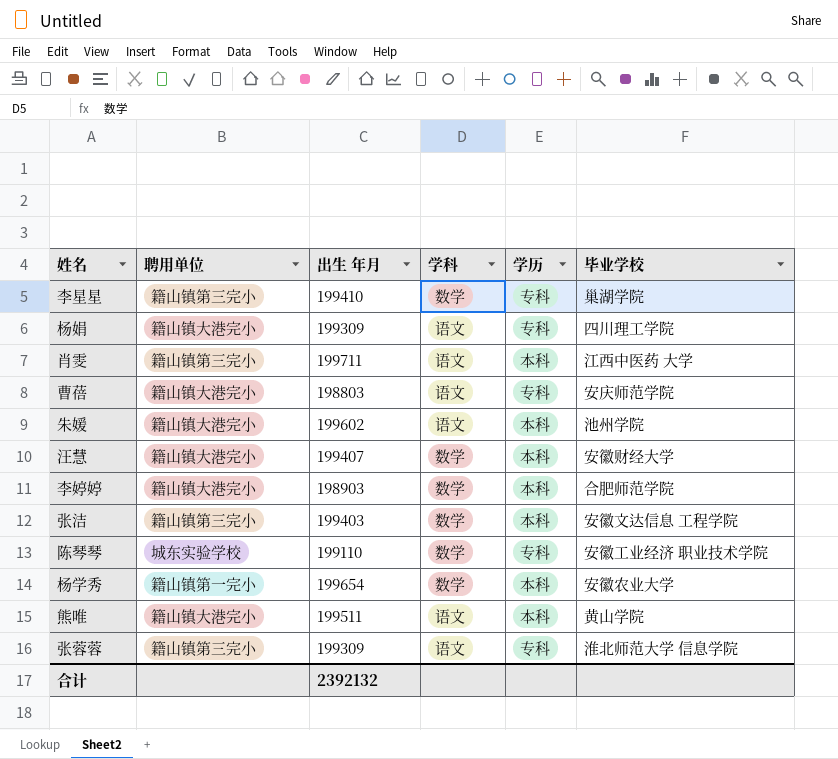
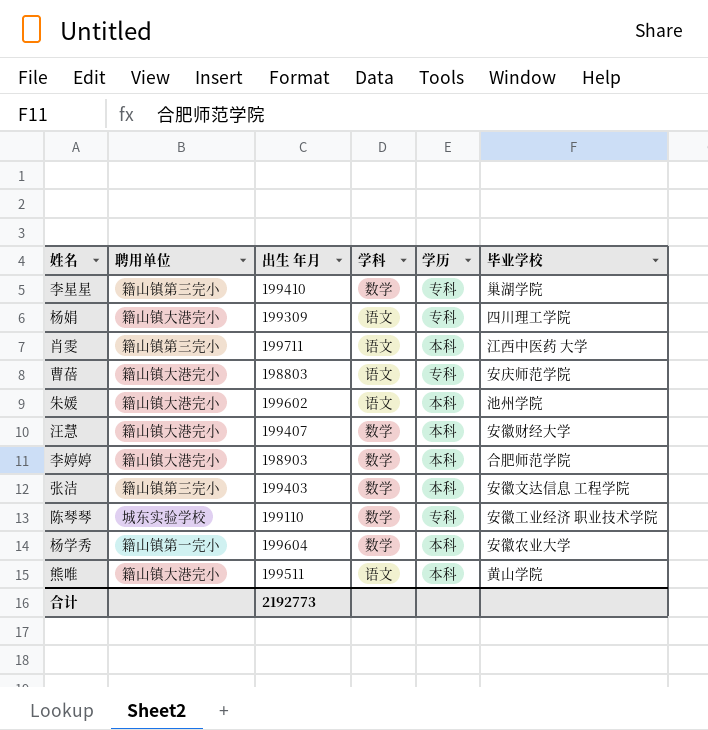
row 张蓉蓉: 籍山镇第三完小 | 199309 | 语文 | 专科 | 淮北师范大学 信息学院 -> none
杨学秀 | 出生 年月: 199654 -> 199604
合计 | 出生 年月: 2392132 -> 2192773

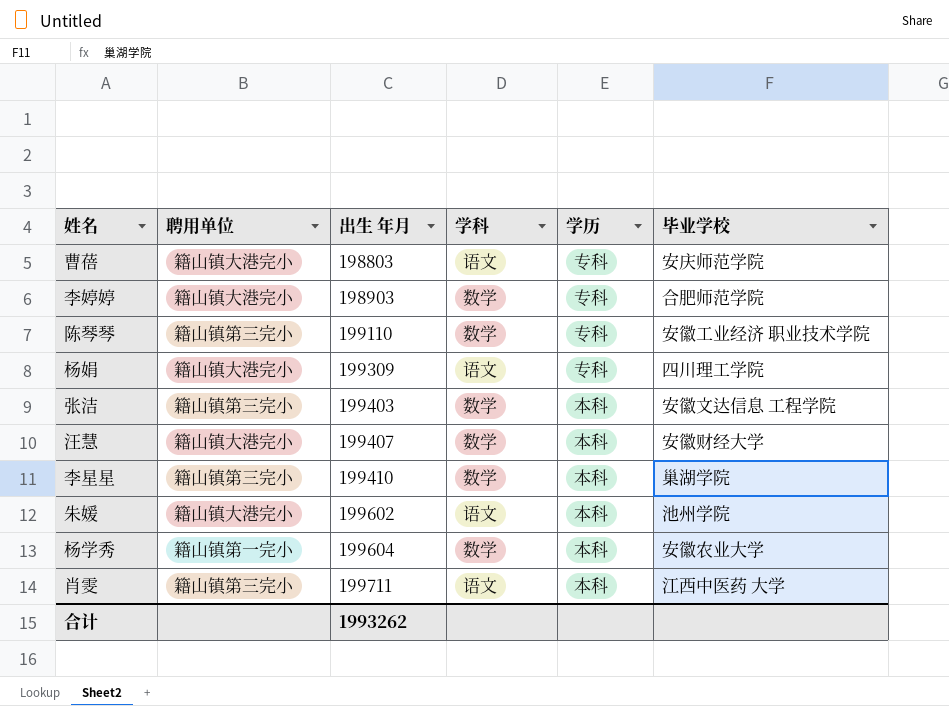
row order: none -> 出生 年月 ascending
row 熊唯: 籍山镇大港完小 | 199511 | 语文 | 本科 | 黄山学院 -> none
李婷婷 | 学历: 本科 -> 专科
陈琴琴 | 聘用单位: 城东实验学校 -> 籍山镇第三完小
李星星 | 学历: 专科 -> 本科
合计 | 出生 年月: 2192773 -> 1993262

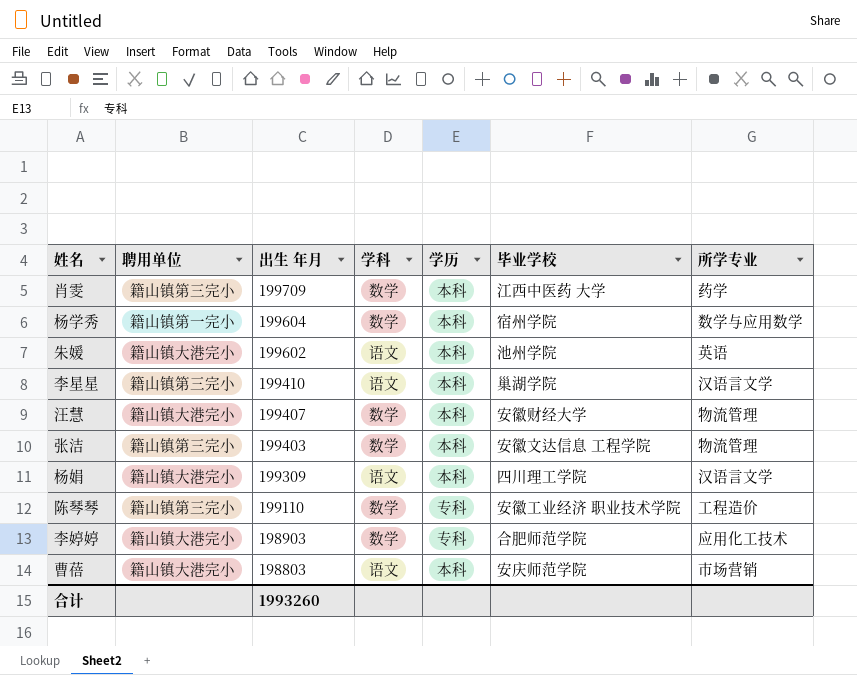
row order: 出生 年月 ascending -> 出生 年月 descending
column 所学专业 | position: none -> 7
肖雯 | 出生 年月: 199711 -> 199709
肖雯 | 学科: 语文 -> 数学
杨学秀 | 毕业学校: 安徽农业大学 -> 宿州学院
李星星 | 学科: 数学 -> 语文
杨娟 | 学历: 专科 -> 本科
曹蓓 | 学历: 专科 -> 本科
合计 | 出生 年月: 1993262 -> 1993260

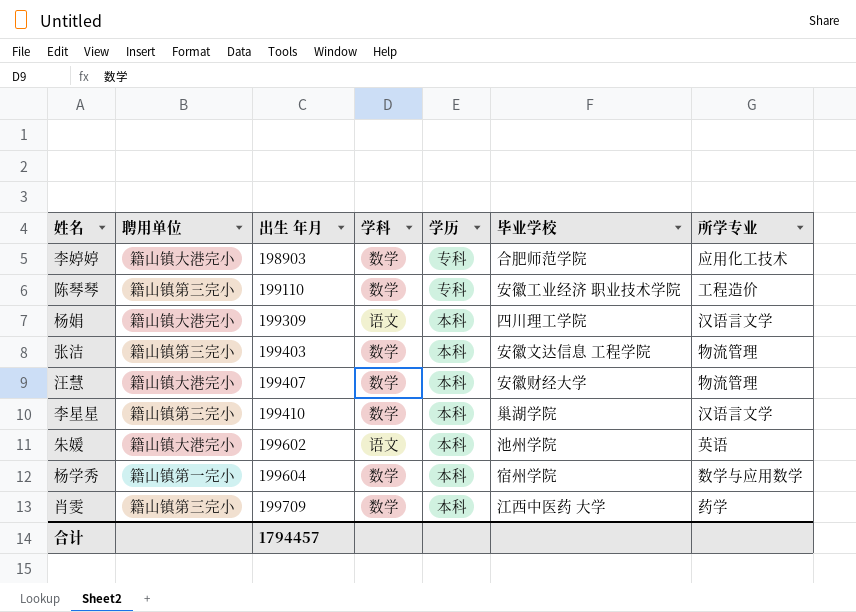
row order: 出生 年月 descending -> 出生 年月 ascending
row 曹蓓: 籍山镇大港完小 | 198803 | 语文 | 本科 | 安庆师范学院 | 市场营销 -> none
李星星 | 学科: 语文 -> 数学
合计 | 出生 年月: 1993260 -> 1794457

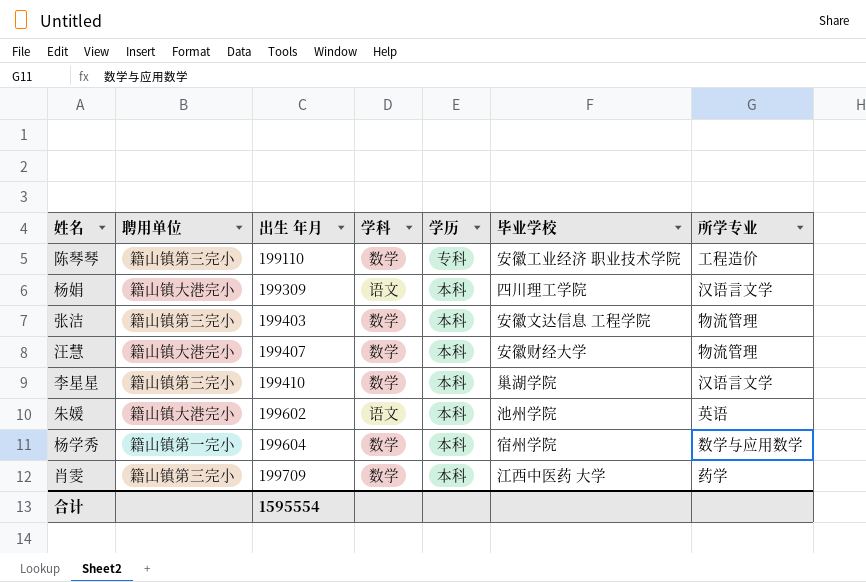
row 李婷婷: 籍山镇大港完小 | 198903 | 数学 | 专科 | 合肥师范学院 | 应用化工技术 -> none
合计 | 出生 年月: 1794457 -> 1595554

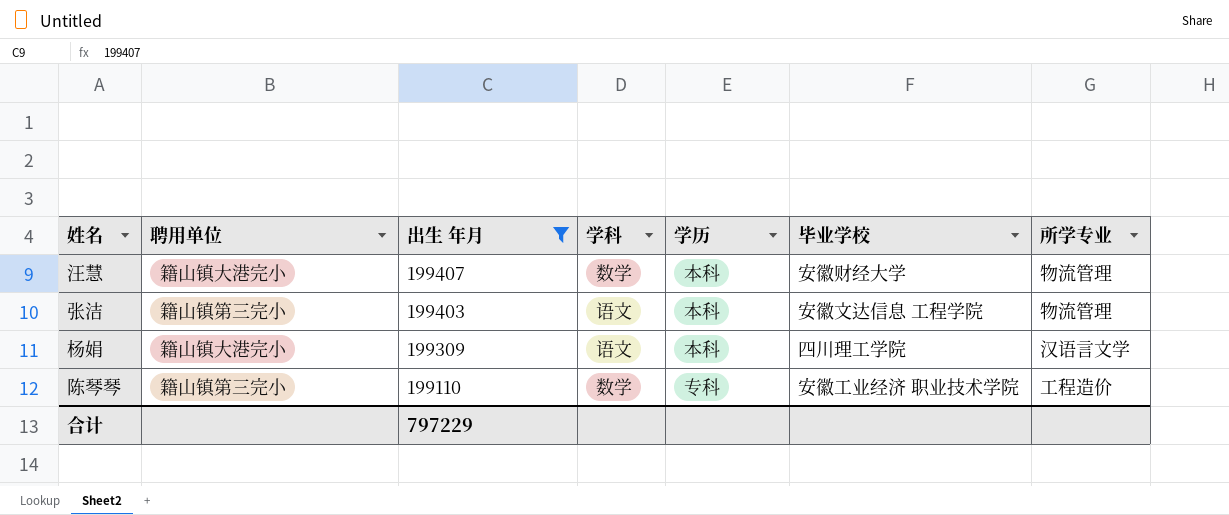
filter: none -> 出生 年月 <= 199407
row order: 出生 年月 ascending -> 出生 年月 descending
张洁 | 学科: 数学 -> 语文
合计 | 出生 年月: 1595554 -> 797229

